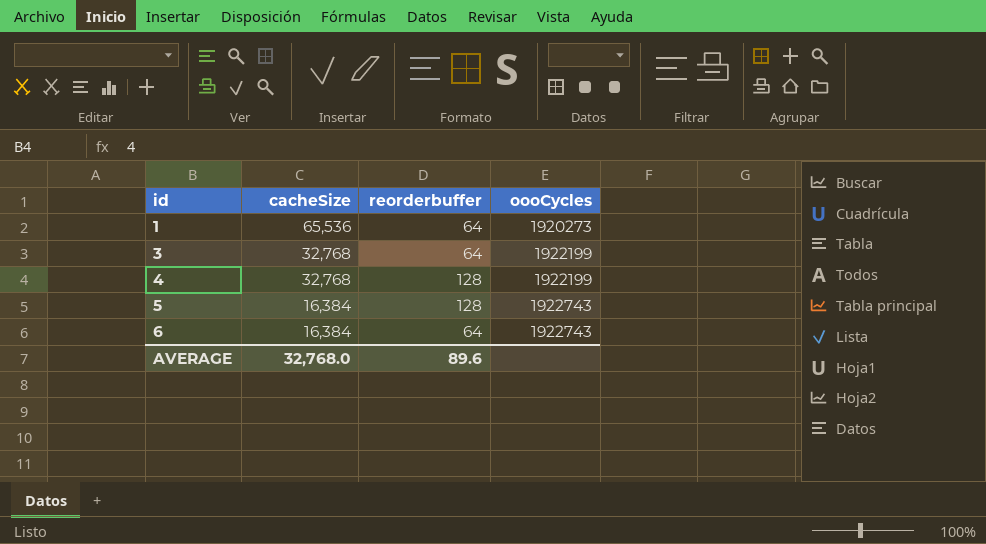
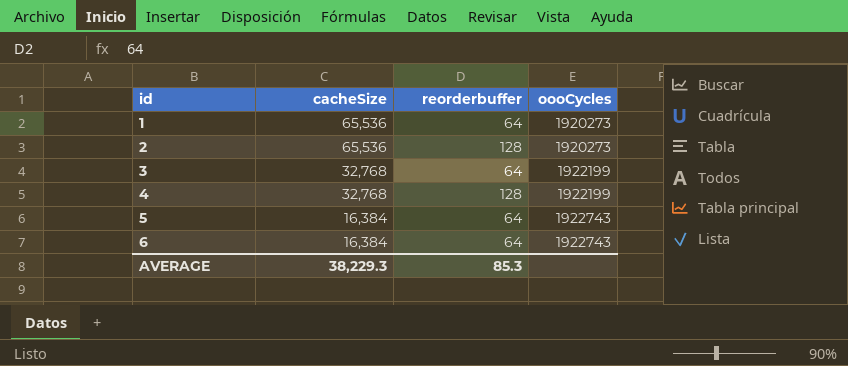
row 2: none -> 65,536 | 128 | 1920273
5 | reorderbuffer: 128 -> 64
AVERAGE | cacheSize: 32,768.0 -> 38,229.3
AVERAGE | reorderbuffer: 89.6 -> 85.3

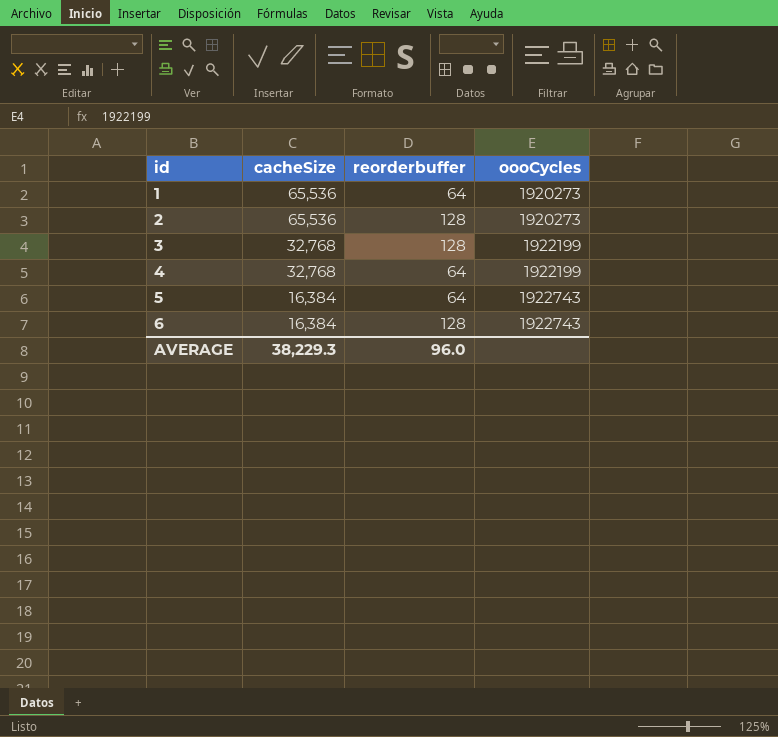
3 | reorderbuffer: 64 -> 128
4 | reorderbuffer: 128 -> 64
6 | reorderbuffer: 64 -> 128
AVERAGE | reorderbuffer: 85.3 -> 96.0

